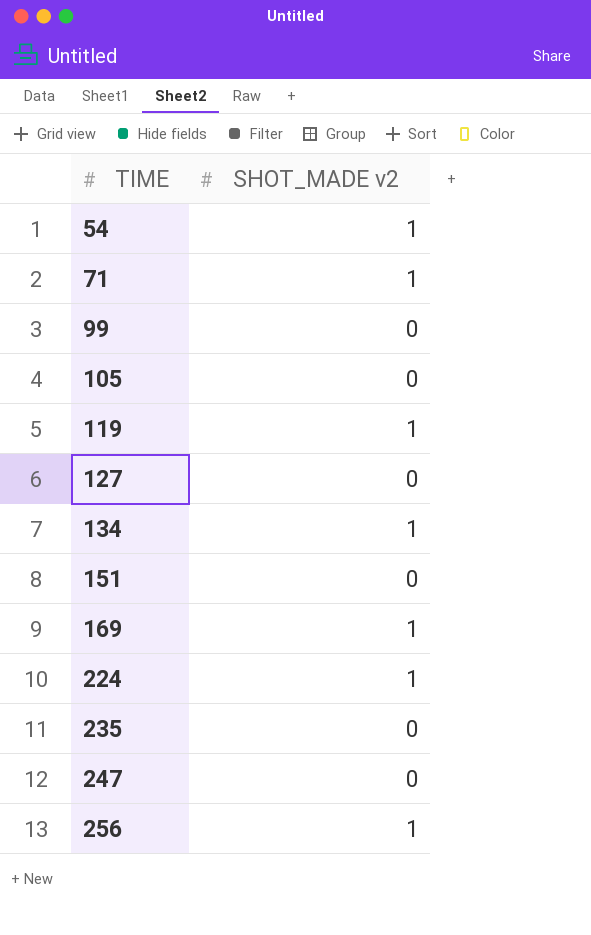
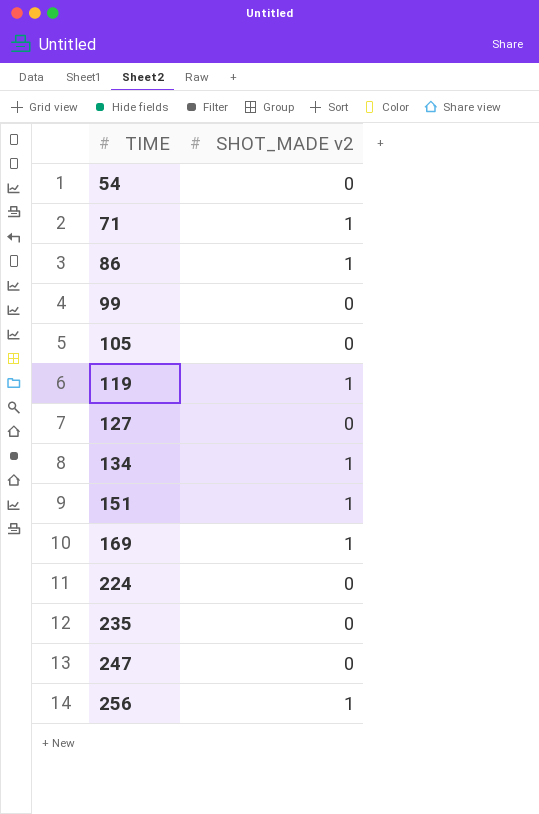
54 | SHOT_MADE v2: 1 -> 0
row 86: none -> 1
151 | SHOT_MADE v2: 0 -> 1
224 | SHOT_MADE v2: 1 -> 0

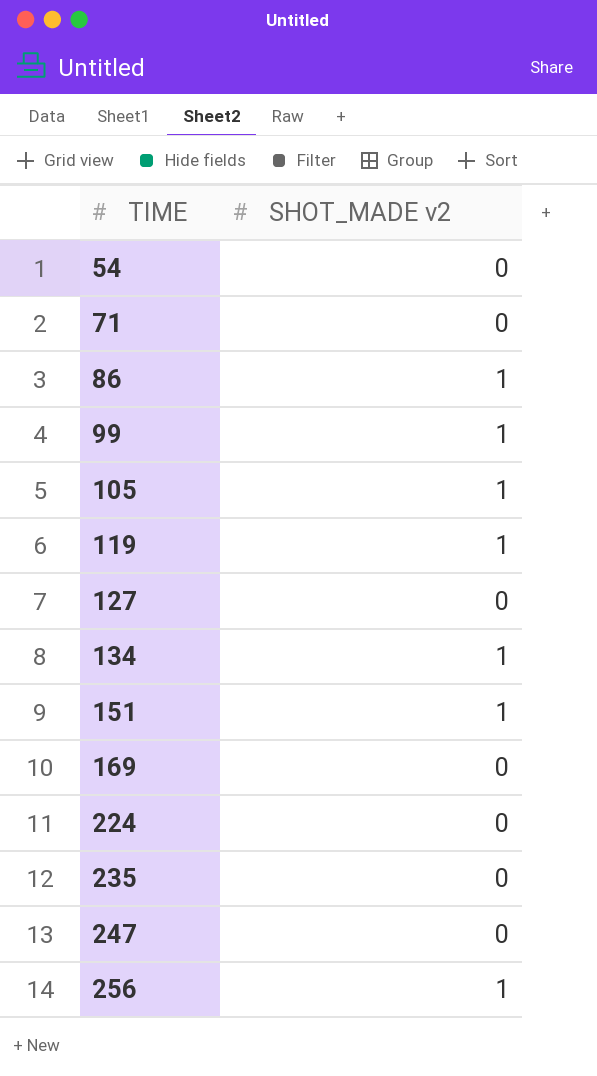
71 | SHOT_MADE v2: 1 -> 0
99 | SHOT_MADE v2: 0 -> 1
105 | SHOT_MADE v2: 0 -> 1
169 | SHOT_MADE v2: 1 -> 0

